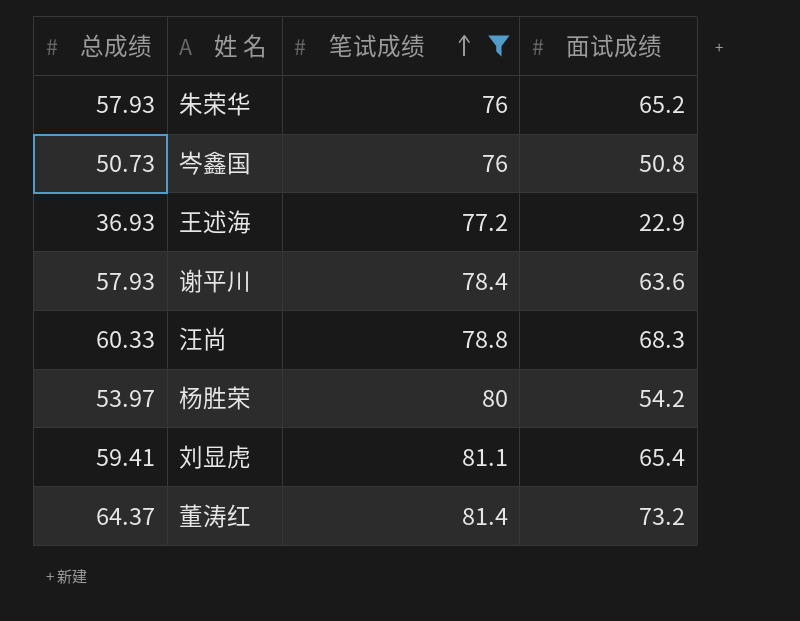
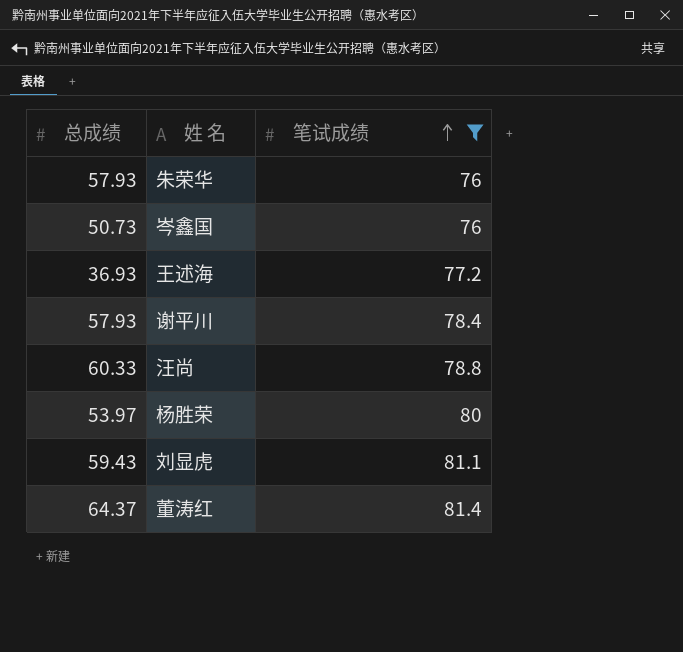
column 面试成绩 | position: 4 -> none
刘显虎 | 总成绩: 59.41 -> 59.43

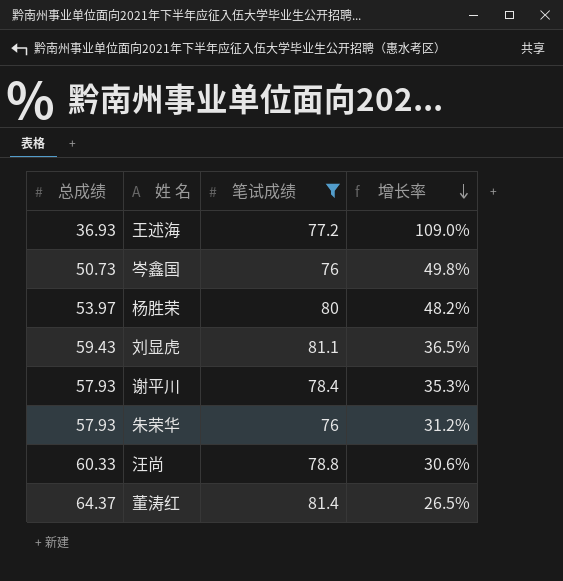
row order: 笔试成绩 ascending -> 增长率 descending
column 增长率 | formula: none -> ([笔试成绩] - [总成绩]) / [总成绩]

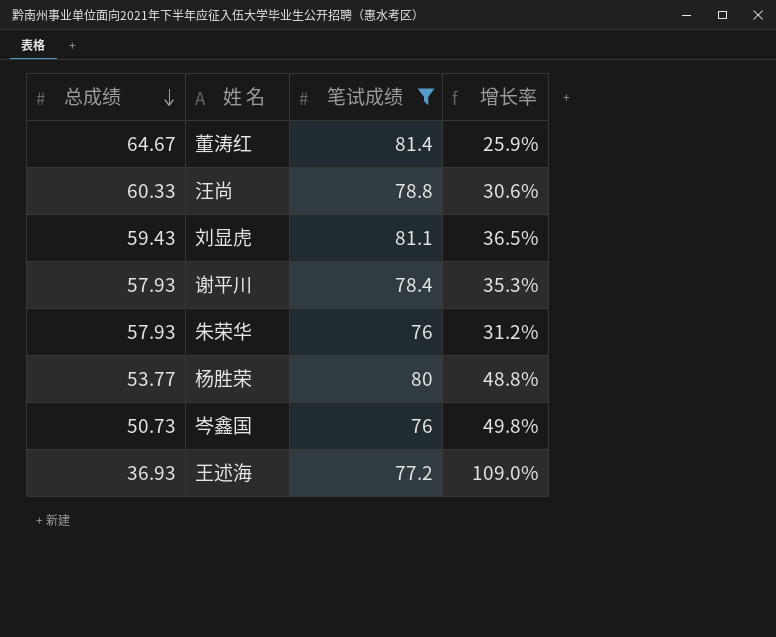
row order: 增长率 descending -> 总成绩 descending
董涛红 | 总成绩: 64.37 -> 64.67
董涛红 | 增长率: 26.5% -> 25.9%
杨胜荣 | 总成绩: 53.97 -> 53.77
杨胜荣 | 增长率: 48.2% -> 48.8%

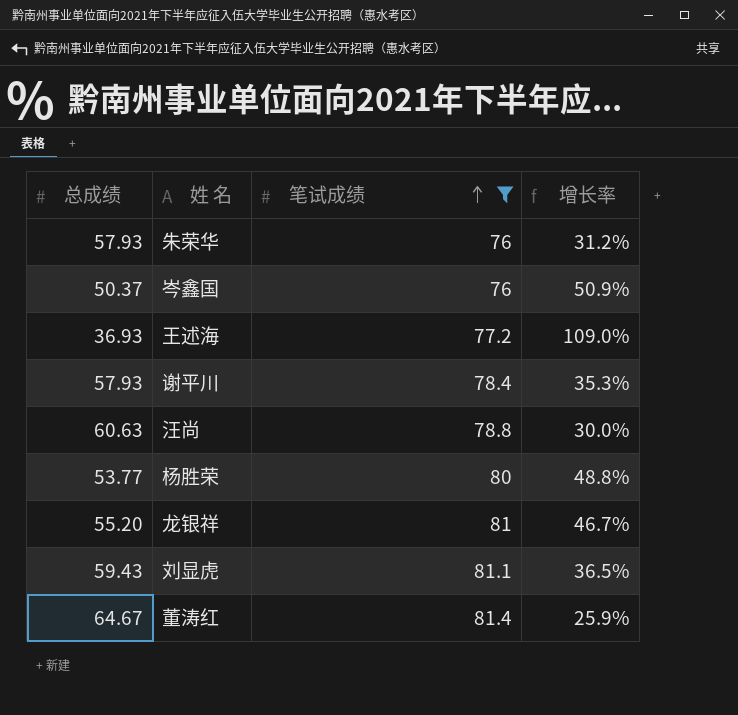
row order: 总成绩 descending -> 笔试成绩 ascending
岑鑫国 | 总成绩: 50.73 -> 50.37
岑鑫国 | 增长率: 49.8% -> 50.9%
汪尚 | 总成绩: 60.33 -> 60.63
汪尚 | 增长率: 30.6% -> 30.0%
row 龙银祥: none -> 55.20 | 81 | 46.7%

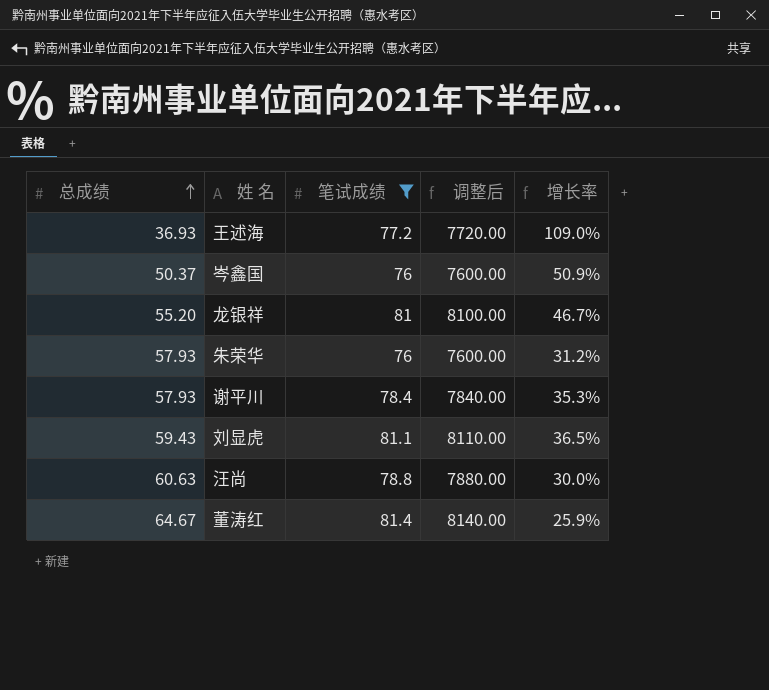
row order: 笔试成绩 ascending -> 总成绩 ascending
column 调整后 | formula: none -> [笔试成绩] * 100
row 杨胜荣: 53.77 | 80 | 48.8% -> none

